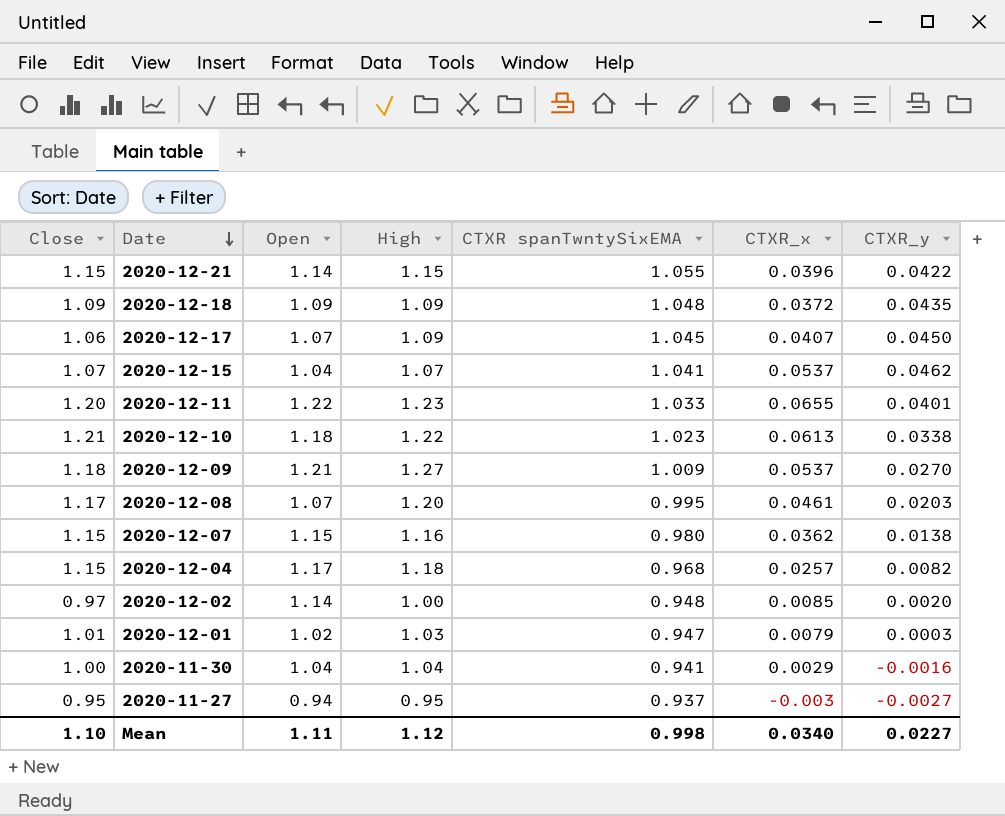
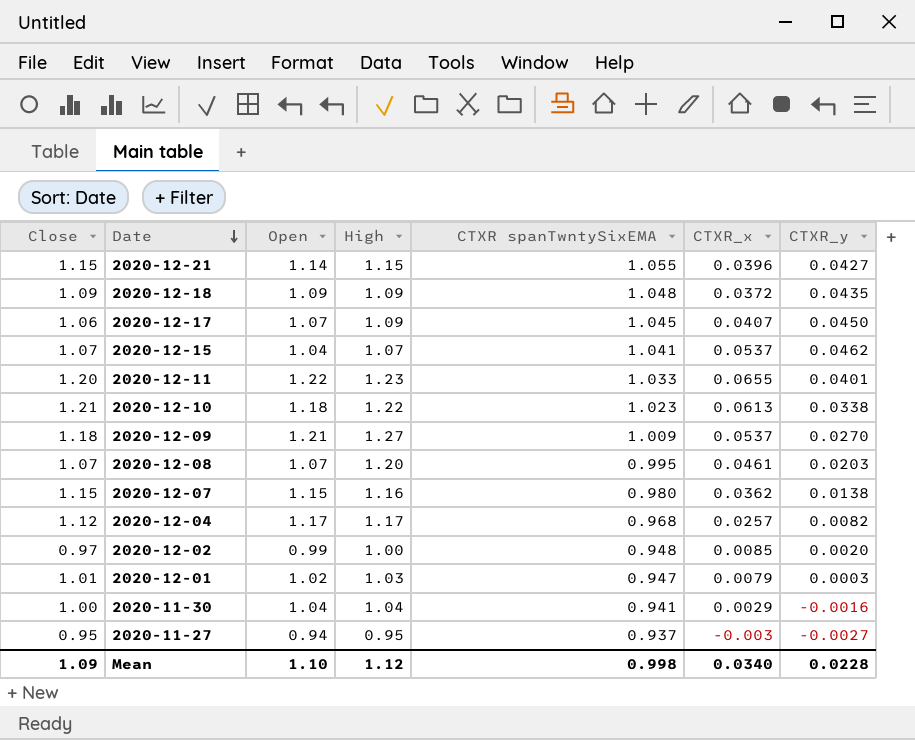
2020-12-21 | CTXR_y: 0.0422 -> 0.0427
2020-12-08 | Close: 1.17 -> 1.07
2020-12-04 | Close: 1.15 -> 1.12
2020-12-04 | High: 1.18 -> 1.17
2020-12-02 | Open: 1.14 -> 0.99
Mean | Close: 1.10 -> 1.09
Mean | Open: 1.11 -> 1.10
Mean | CTXR_y: 0.0227 -> 0.0228

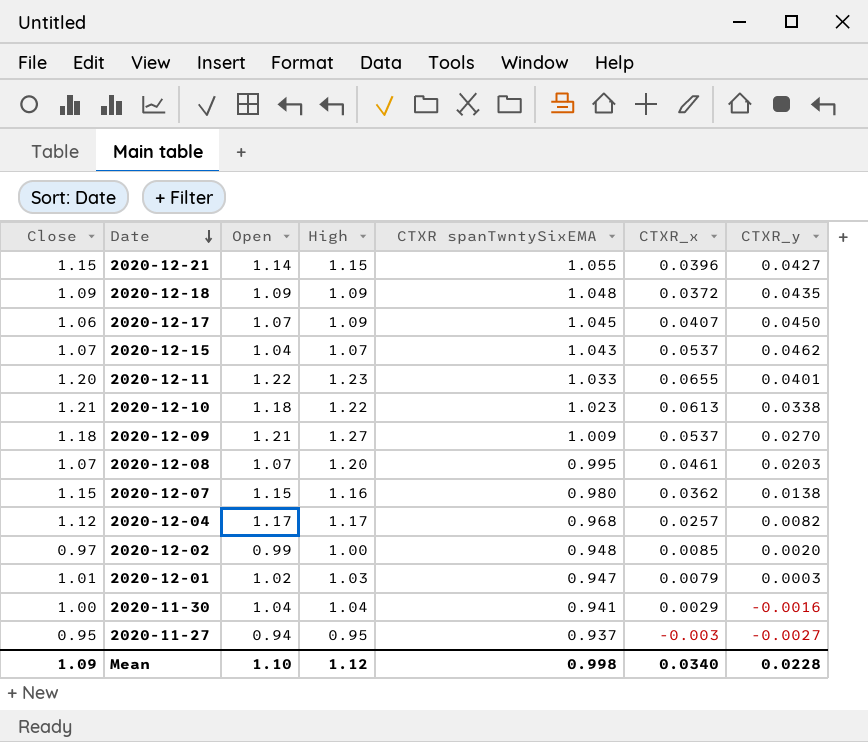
2020-12-15 | CTXR spanTwntySixEMA: 1.041 -> 1.043

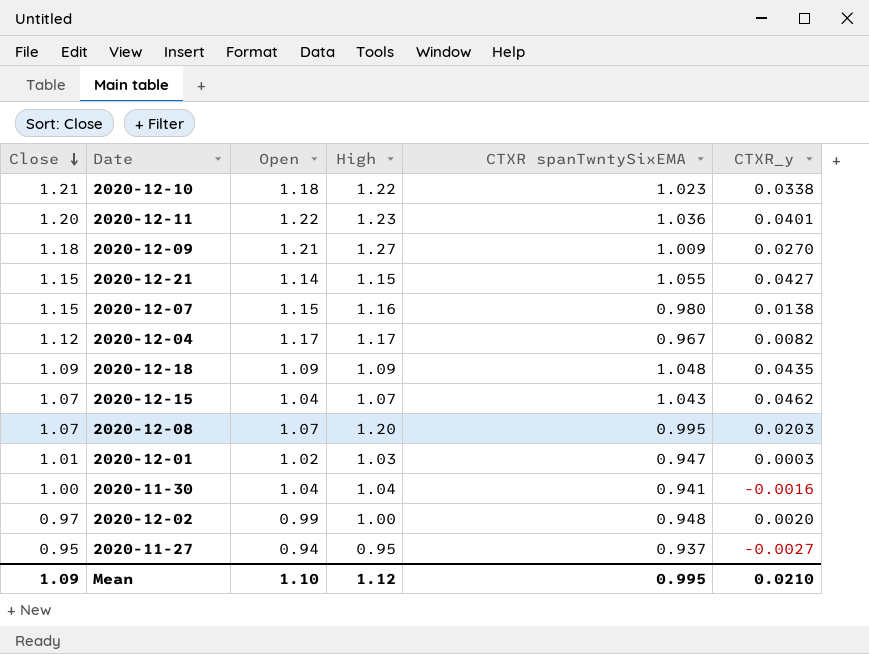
row order: Date descending -> Close descending
column CTXR_x | position: 6 -> none
row 2020-12-17: 1.06 | 1.07 | 1.09 | 1.045 | 0.0407 | 0.0450 -> none
2020-12-11 | CTXR spanTwntySixEMA: 1.033 -> 1.036
2020-12-04 | CTXR spanTwntySixEMA: 0.968 -> 0.967
Mean | CTXR spanTwntySixEMA: 0.998 -> 0.995
Mean | CTXR_y: 0.0228 -> 0.0210

